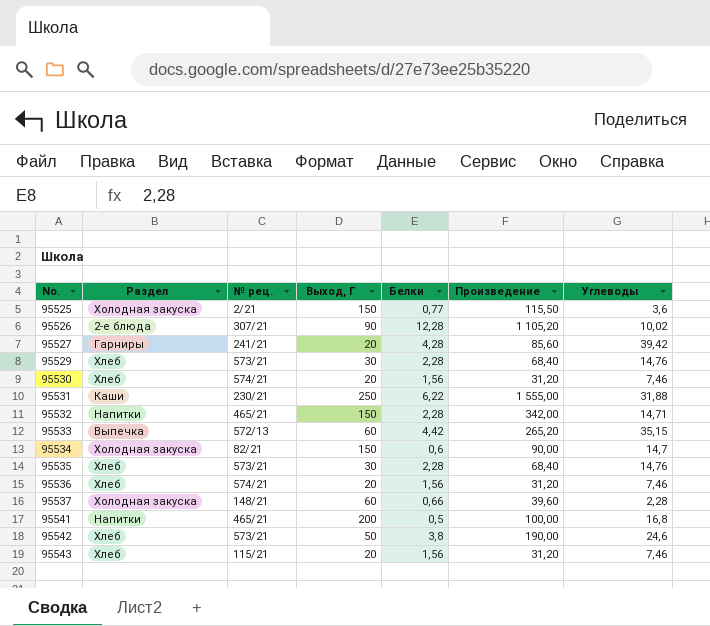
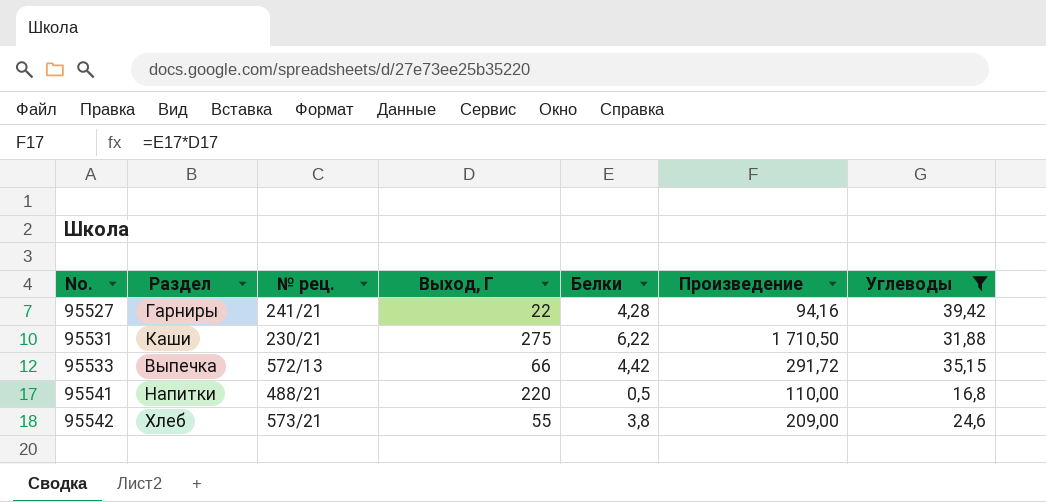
filter: none -> Углеводы >= 16,8
95527 | Выход, Г: 20 -> 22
95527 | Произведение: 85,60 -> 94,16
95531 | Выход, Г: 250 -> 275
95531 | Произведение: 1 555,00 -> 1 710,50
95533 | Выход, Г: 60 -> 66
95533 | Произведение: 265,20 -> 291,72
95541 | № рец.: 465/21 -> 488/21
95541 | Выход, Г: 200 -> 220
95541 | Произведение: 100,00 -> 110,00
95542 | Выход, Г: 50 -> 55
95542 | Произведение: 190,00 -> 209,00

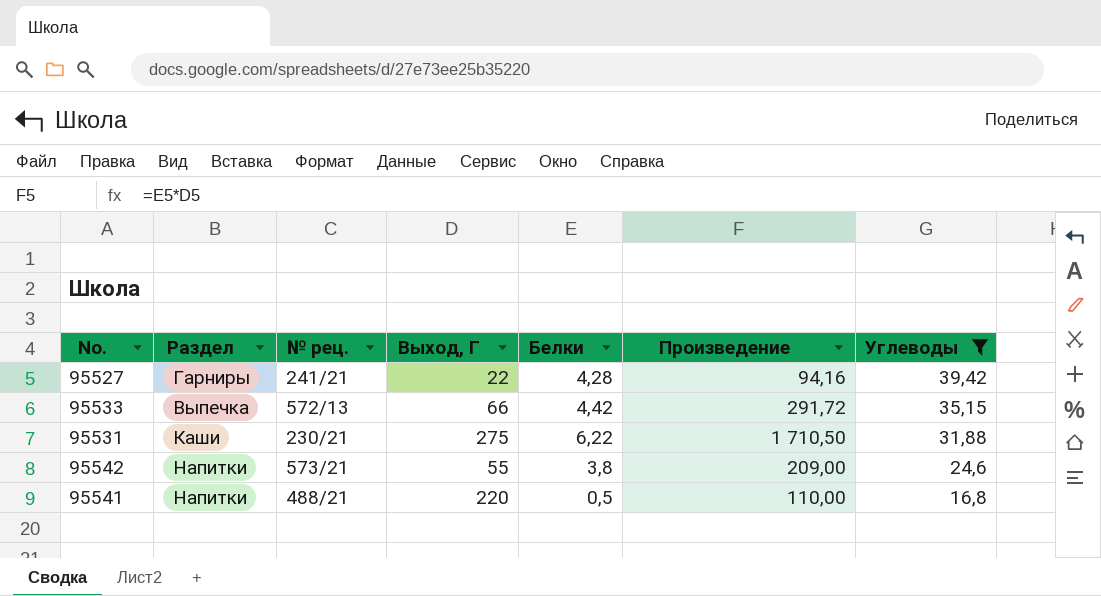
row order: No. ascending -> Углеводы descending
95542 | Раздел: Хлеб -> Напитки

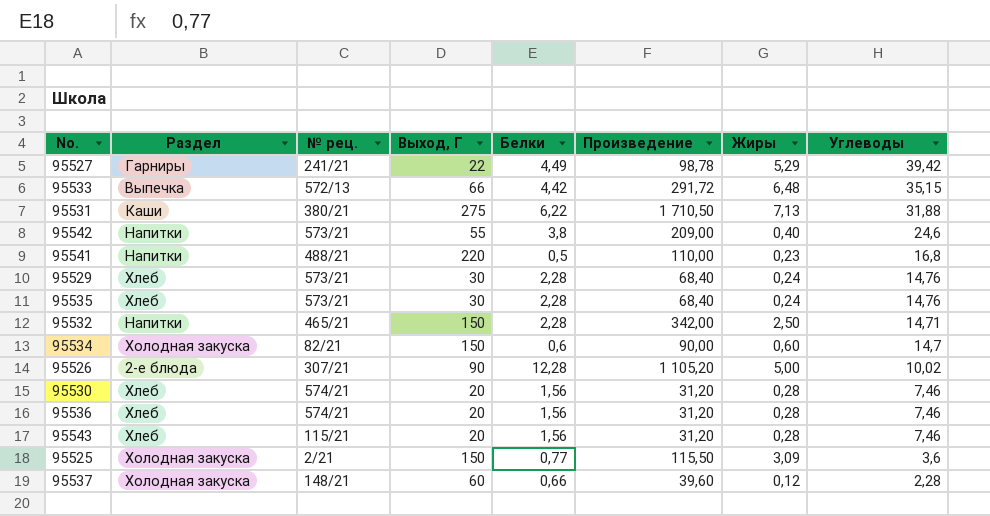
filter: Углеводы >= 16,8 -> none
column Жиры | position: none -> 7
95527 | Белки: 4,28 -> 4,49
95527 | Произведение: 94,16 -> 98,78
95531 | № рец.: 230/21 -> 380/21

